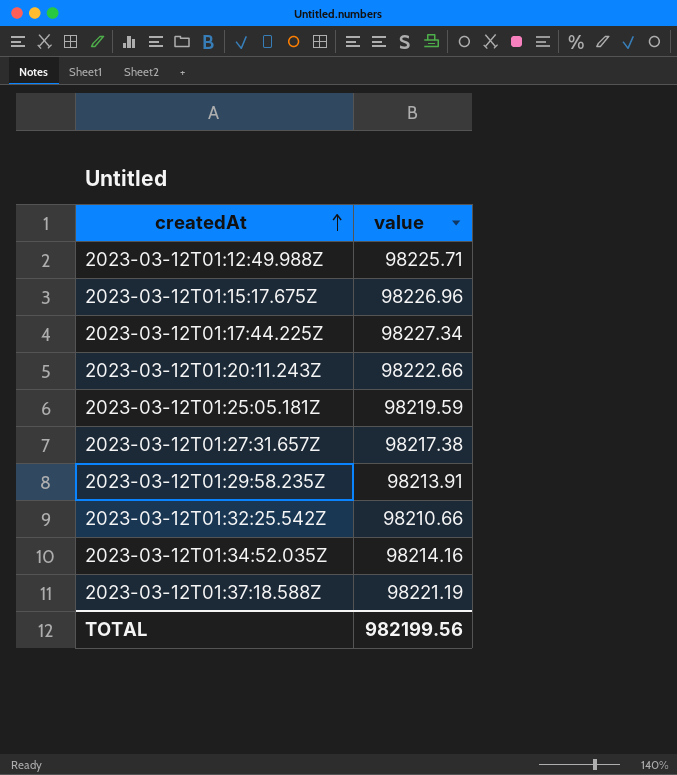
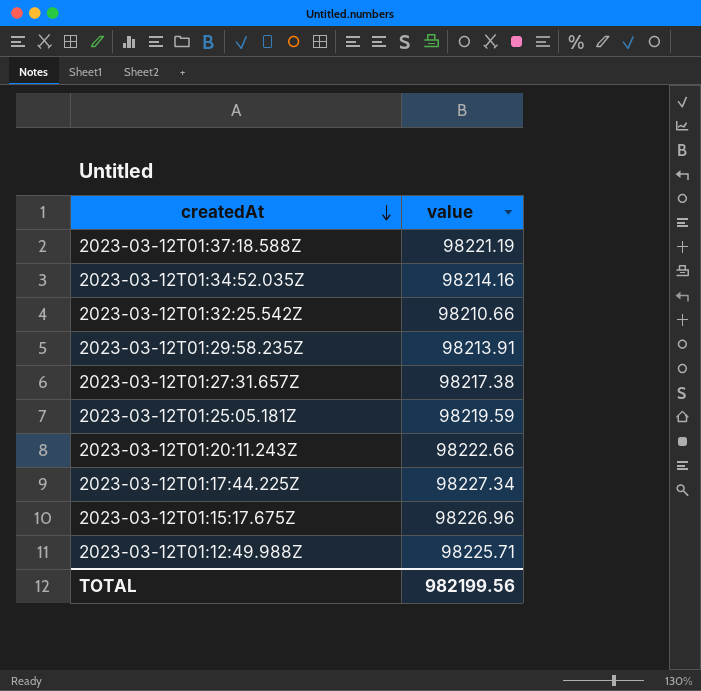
row order: createdAt ascending -> createdAt descending

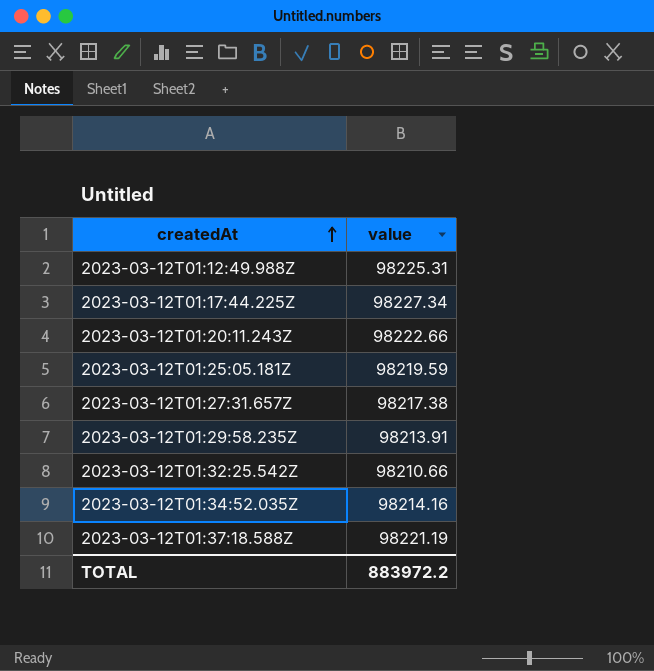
row order: createdAt descending -> createdAt ascending
row 2023-03-12T01:15:17.675Z: 98226.96 -> none
2023-03-12T01:12:49.988Z | value: 98225.71 -> 98225.31
TOTAL | value: 982199.56 -> 883972.2

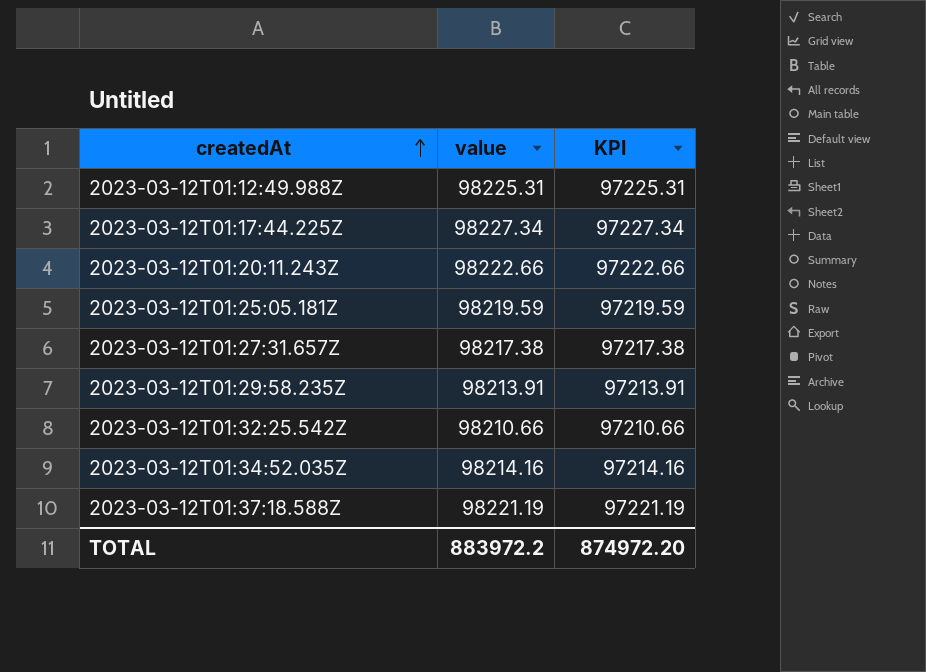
column KPI | formula: none -> [value] - 1000

